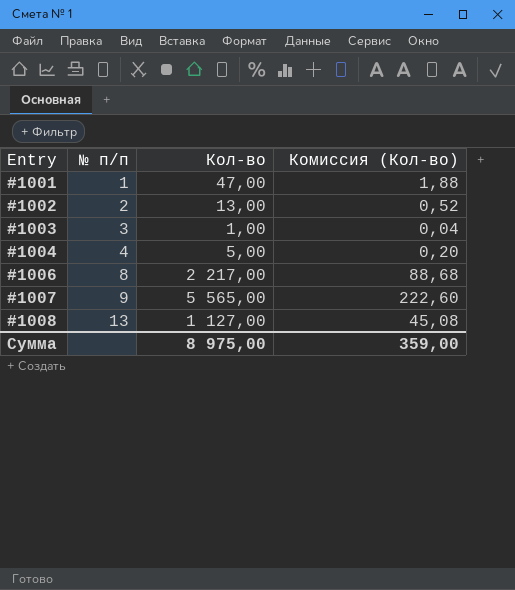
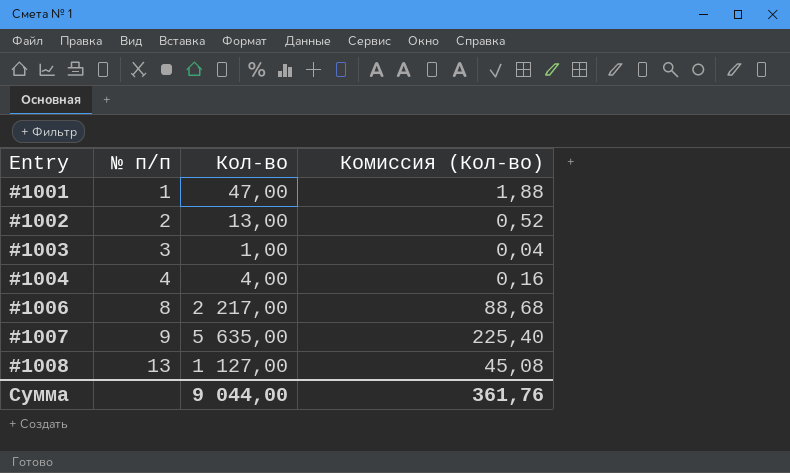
#1004 | Кол-во: 5,00 -> 4,00
#1004 | Комиссия (Кол-во): 0,20 -> 0,16
#1007 | Кол-во: 5 565,00 -> 5 635,00
#1007 | Комиссия (Кол-во): 222,60 -> 225,40
Сумма | Кол-во: 8 975,00 -> 9 044,00
Сумма | Комиссия (Кол-во): 359,00 -> 361,76

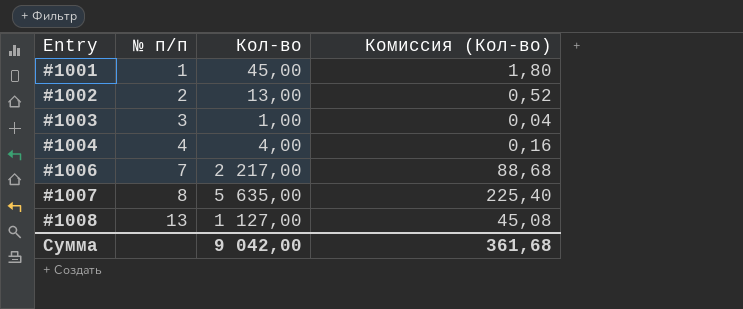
#1001 | Кол-во: 47,00 -> 45,00
#1001 | Комиссия (Кол-во): 1,88 -> 1,80
#1006 | № п/п: 8 -> 7
#1007 | № п/п: 9 -> 8
Сумма | Кол-во: 9 044,00 -> 9 042,00
Сумма | Комиссия (Кол-во): 361,76 -> 361,68

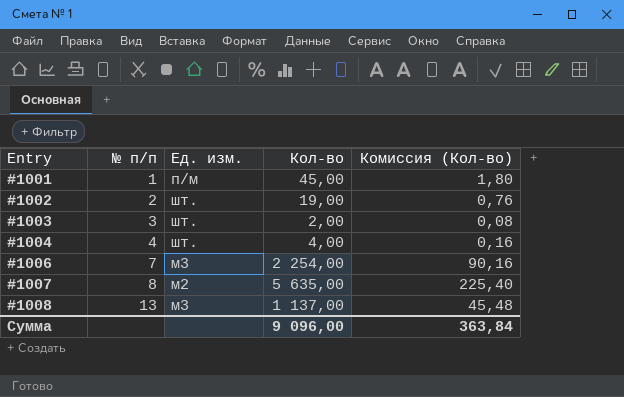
column Ед. изм. | position: none -> 3
#1002 | Кол-во: 13,00 -> 19,00
#1002 | Комиссия (Кол-во): 0,52 -> 0,76
#1003 | Кол-во: 1,00 -> 2,00
#1003 | Комиссия (Кол-во): 0,04 -> 0,08
#1006 | Кол-во: 2 217,00 -> 2 254,00
#1006 | Комиссия (Кол-во): 88,68 -> 90,16
#1008 | Кол-во: 1 127,00 -> 1 137,00
#1008 | Комиссия (Кол-во): 45,08 -> 45,48
Сумма | Кол-во: 9 042,00 -> 9 096,00
Сумма | Комиссия (Кол-во): 361,68 -> 363,84

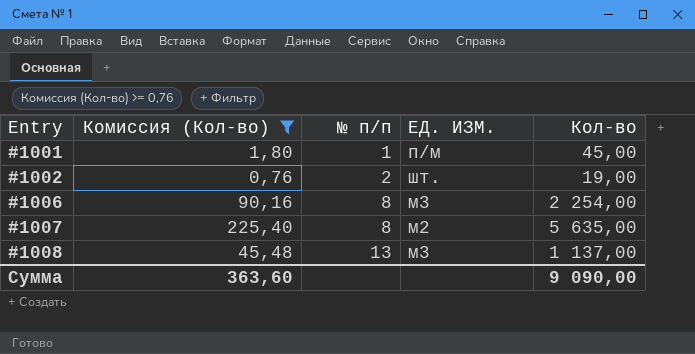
filter: none -> Комиссия (Кол-во) >= 0,76
column Комиссия (Кол-во) | position: 5 -> 2
column name: Ед. изм. -> ЕД. ИЗМ.
#1006 | № п/п: 7 -> 8
Сумма | Комиссия (Кол-во): 363,84 -> 363,60
Сумма | Кол-во: 9 096,00 -> 9 090,00

